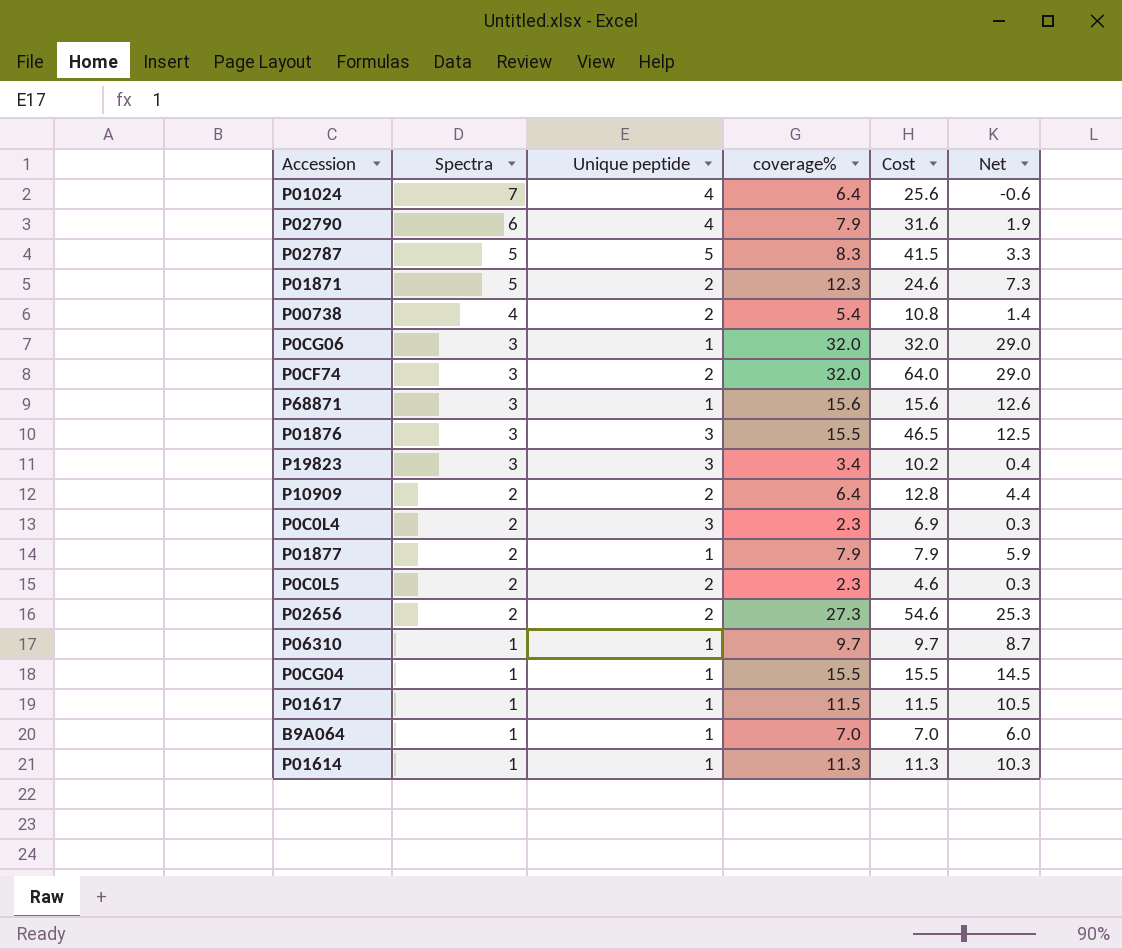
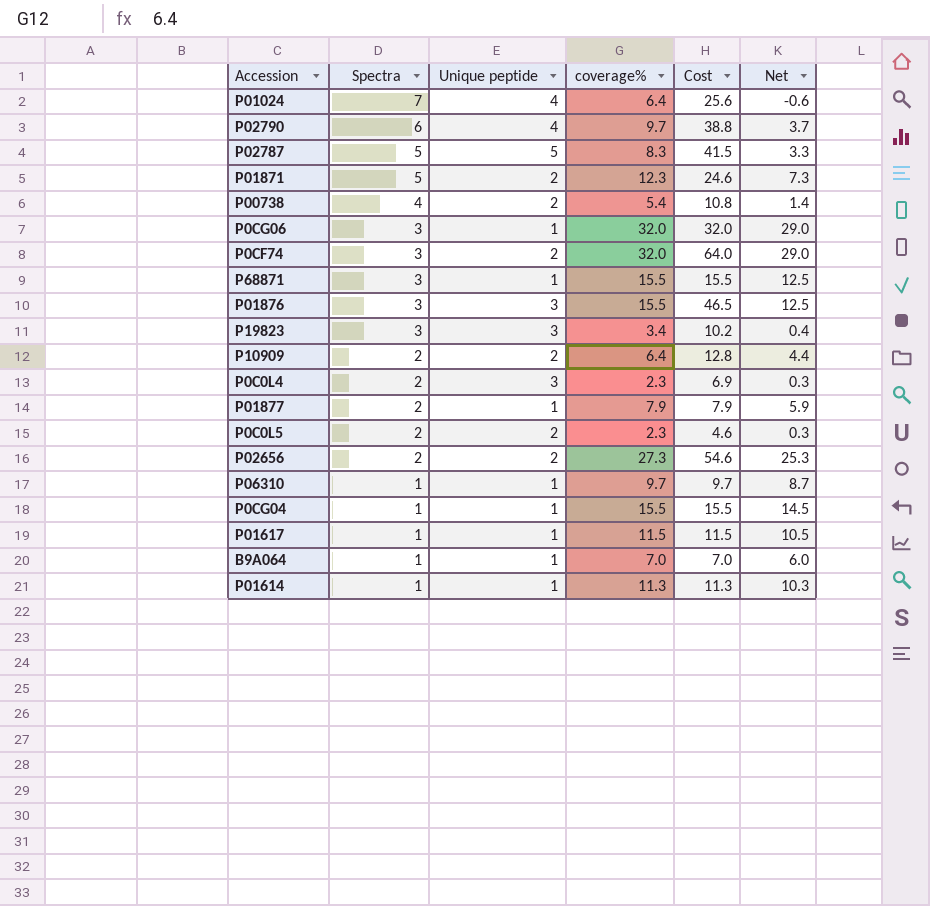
P02790 | coverage%: 7.9 -> 9.7
P02790 | Cost: 31.6 -> 38.8
P02790 | Net: 1.9 -> 3.7
P68871 | coverage%: 15.6 -> 15.5
P68871 | Cost: 15.6 -> 15.5
P68871 | Net: 12.6 -> 12.5

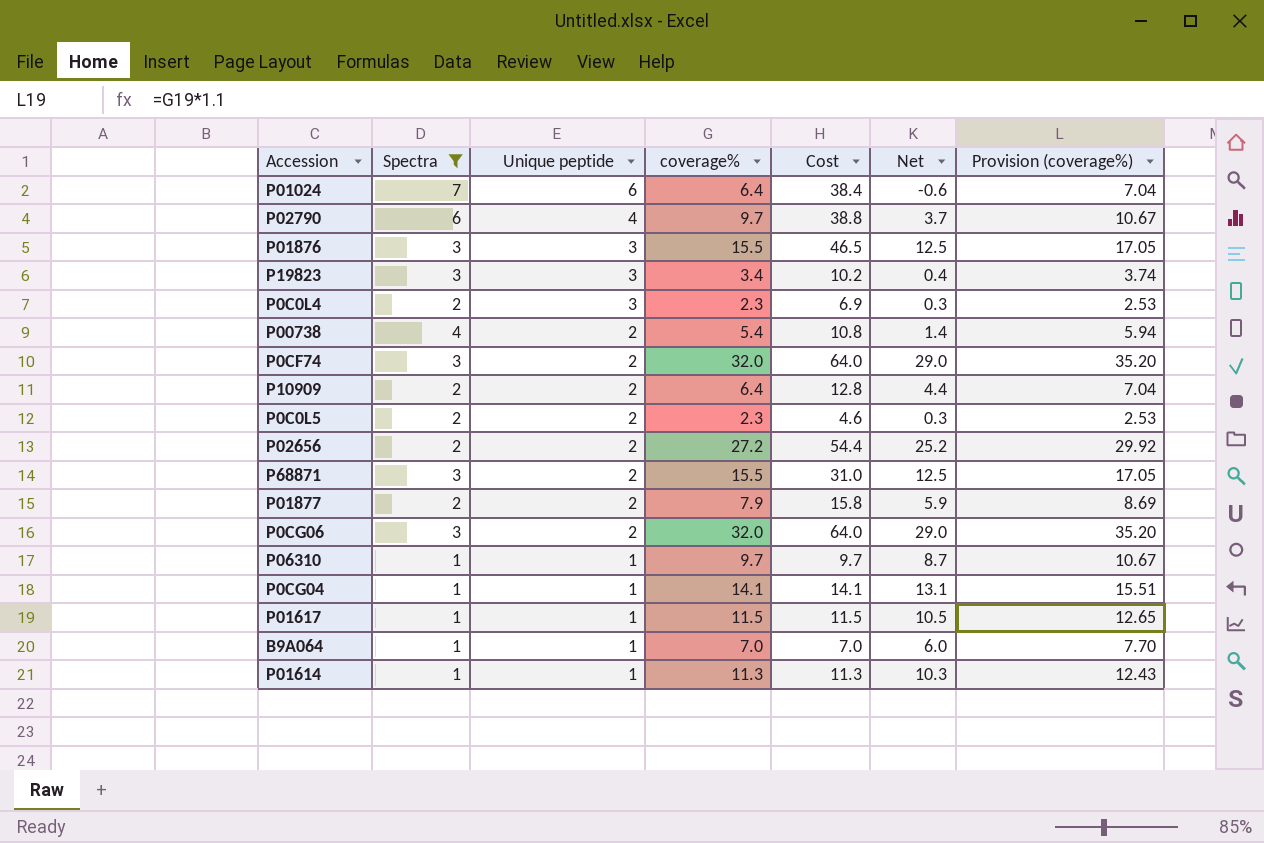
filter: none -> Spectra != 5
row order: Spectra descending -> Unique peptide descending
column Provision (coverage%) | formula: none -> [coverage%] * 1.1
P01024 | Unique peptide: 4 -> 6
P01024 | Cost: 25.6 -> 38.4
P02656 | coverage%: 27.3 -> 27.2
P02656 | Cost: 54.6 -> 54.4
P02656 | Net: 25.3 -> 25.2
P68871 | Unique peptide: 1 -> 2
P68871 | Cost: 15.5 -> 31.0
P01877 | Unique peptide: 1 -> 2
P01877 | Cost: 7.9 -> 15.8
P0CG06 | Unique peptide: 1 -> 2
P0CG06 | Cost: 32.0 -> 64.0
P0CG04 | coverage%: 15.5 -> 14.1
P0CG04 | Cost: 15.5 -> 14.1
P0CG04 | Net: 14.5 -> 13.1

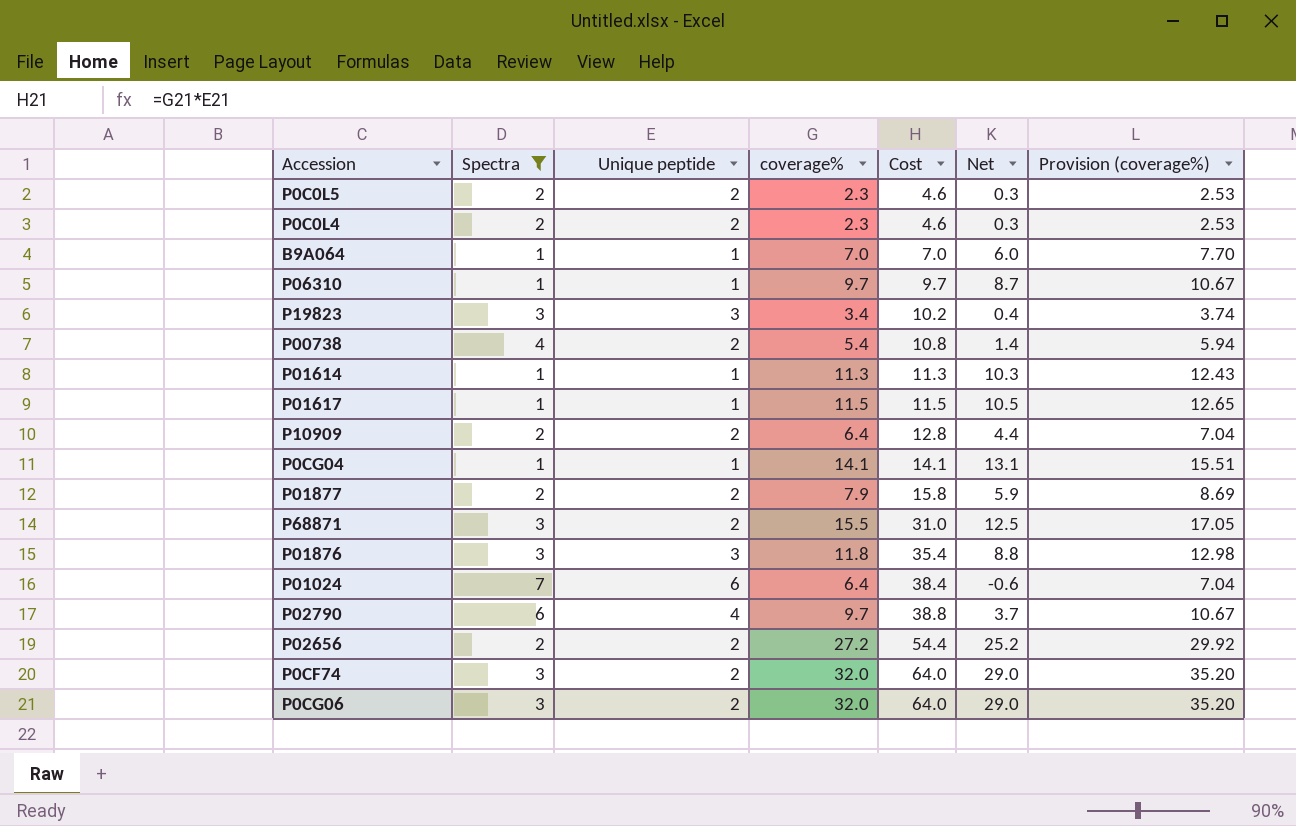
row order: Unique peptide descending -> Cost ascending
P0C0L4 | Unique peptide: 3 -> 2
P0C0L4 | Cost: 6.9 -> 4.6
P01876 | coverage%: 15.5 -> 11.8
P01876 | Cost: 46.5 -> 35.4
P01876 | Net: 12.5 -> 8.8
P01876 | Provision (coverage%): 17.05 -> 12.98

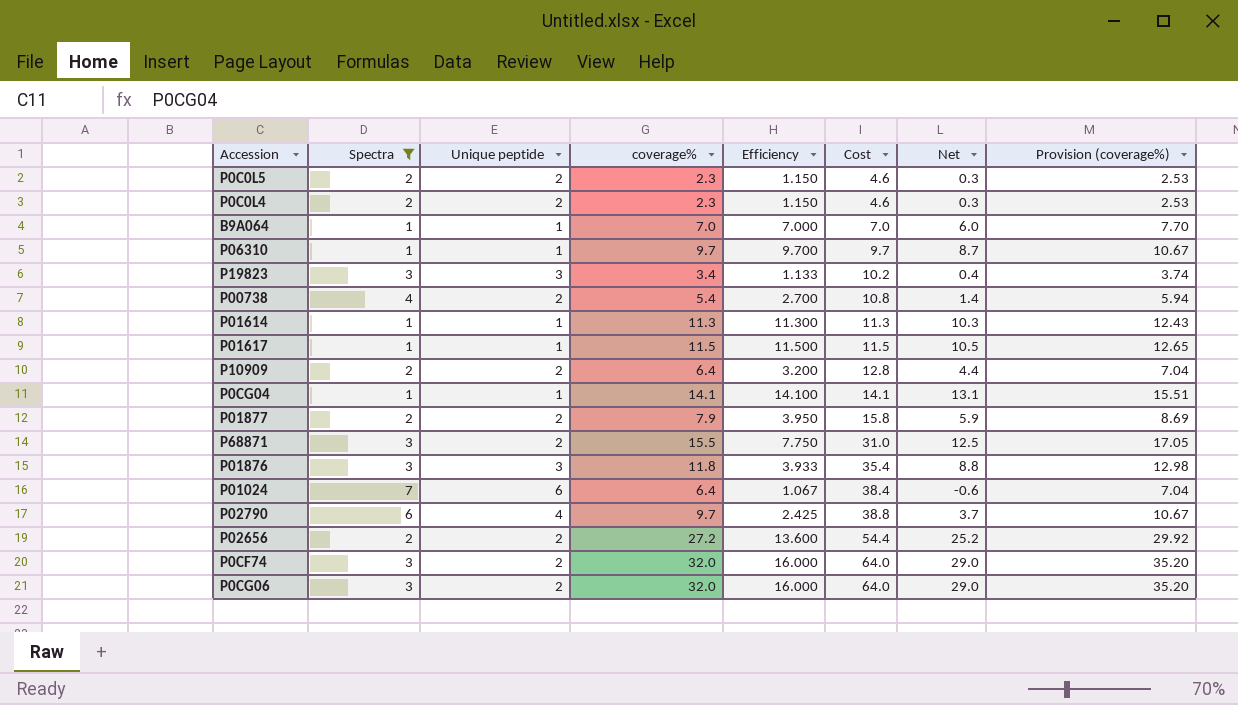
column Efficiency | formula: none -> [coverage%] / [Unique peptide]

